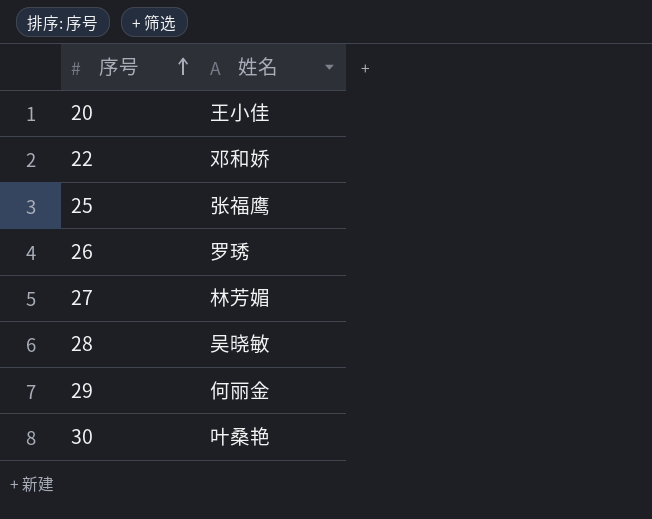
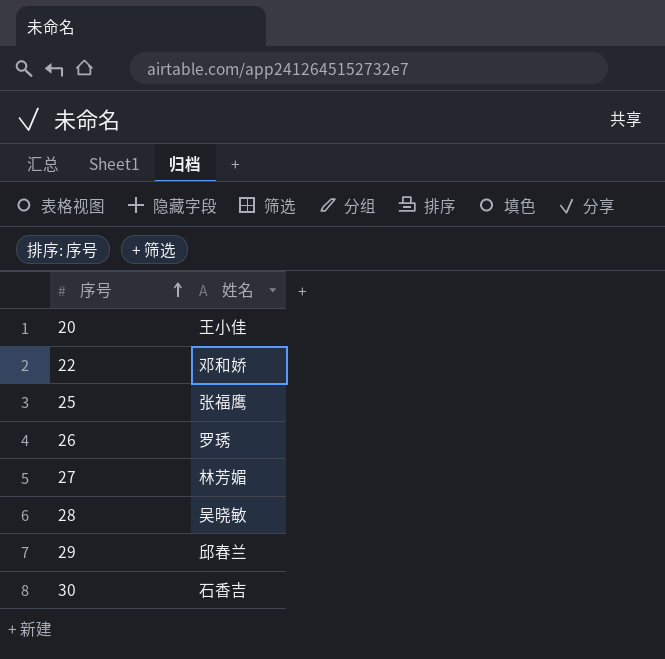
29 | 姓名: 何丽金 -> 邱春兰
30 | 姓名: 叶桑艳 -> 石香吉

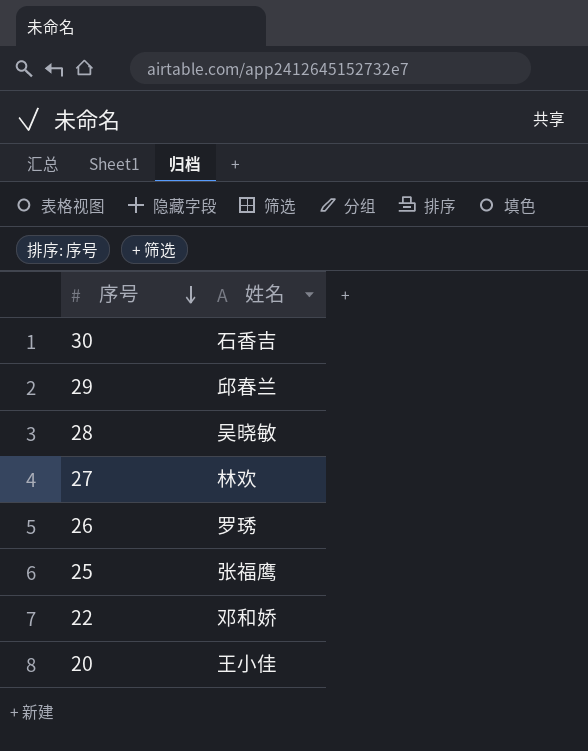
row order: 序号 ascending -> 序号 descending
27 | 姓名: 林芳媚 -> 林欢

